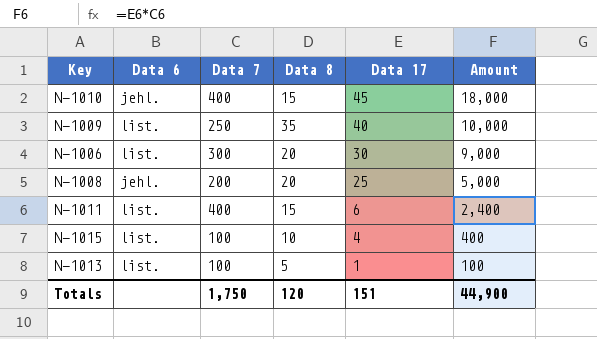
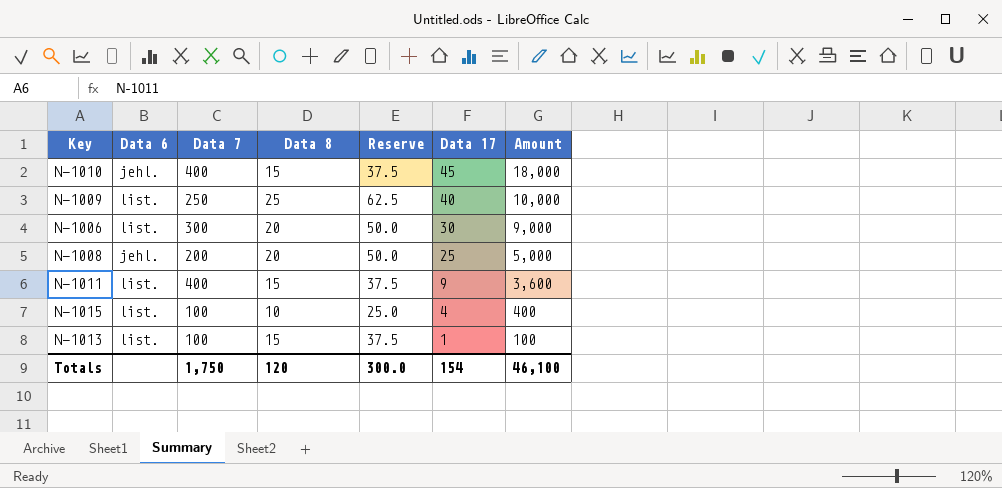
column Reserve | formula: none -> [Data 8] * 2.5
N-1009 | Data 8: 35 -> 25
N-1011 | Data 17: 6 -> 9
N-1011 | Amount: 2,400 -> 3,600
N-1013 | Data 8: 5 -> 15
Totals | Data 17: 151 -> 154
Totals | Amount: 44,900 -> 46,100

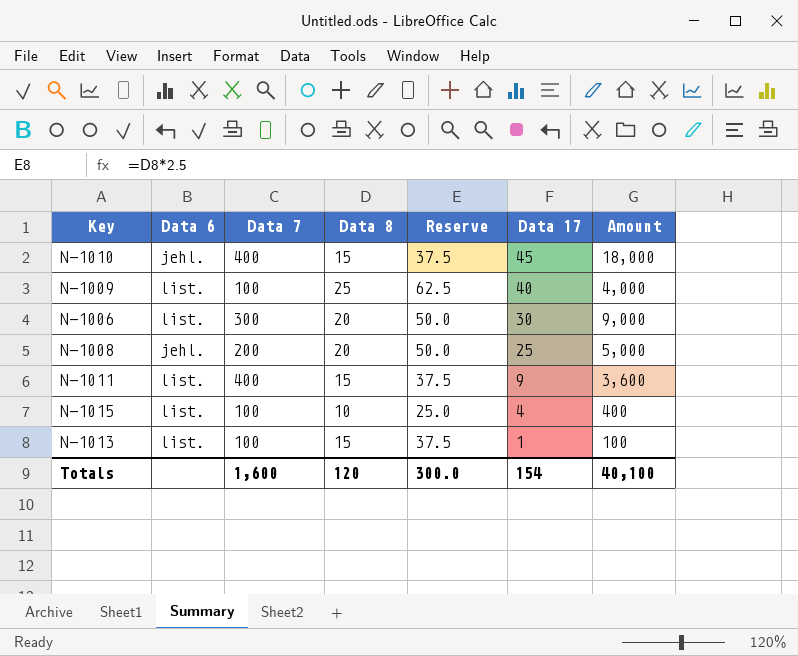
N-1009 | Data 7: 250 -> 100
N-1009 | Amount: 10,000 -> 4,000
Totals | Data 7: 1,750 -> 1,600
Totals | Amount: 46,100 -> 40,100

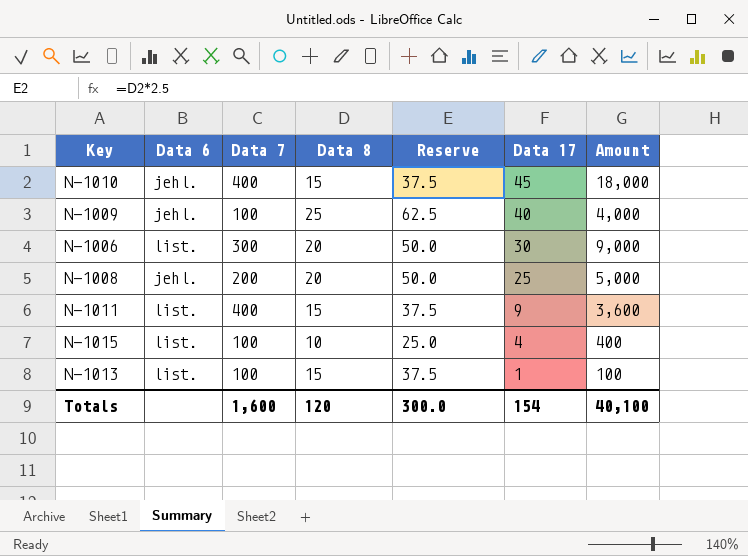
N-1009 | Data 6: list. -> jehl.

